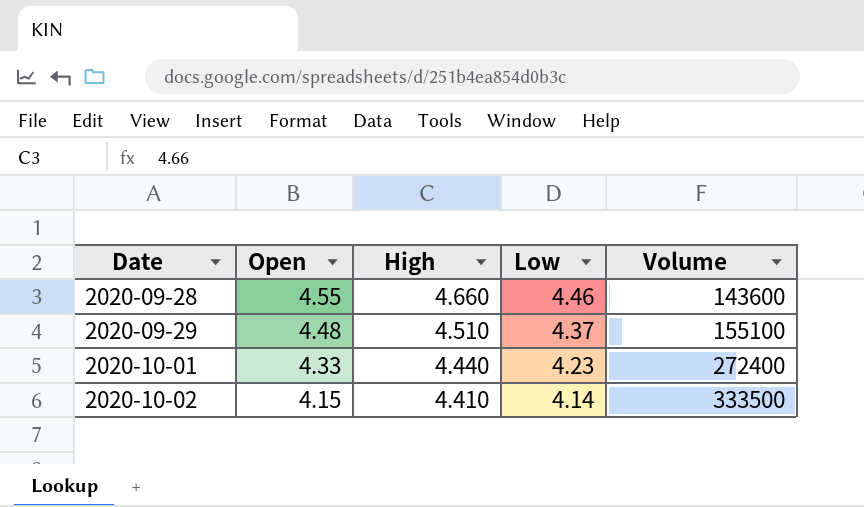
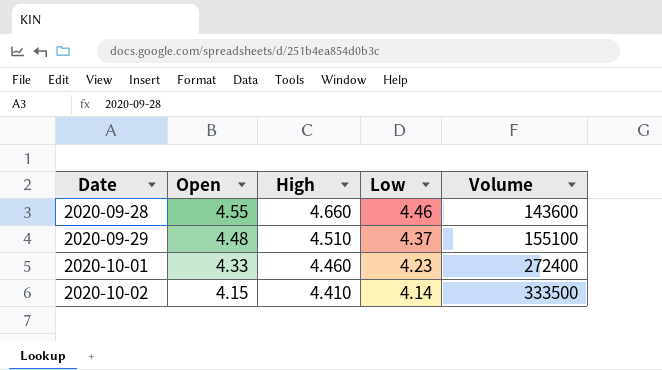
2020-10-01 | High: 4.440 -> 4.460

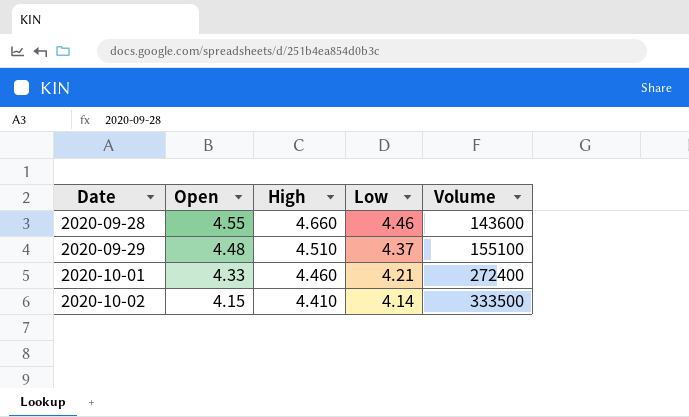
2020-10-01 | Low: 4.23 -> 4.21

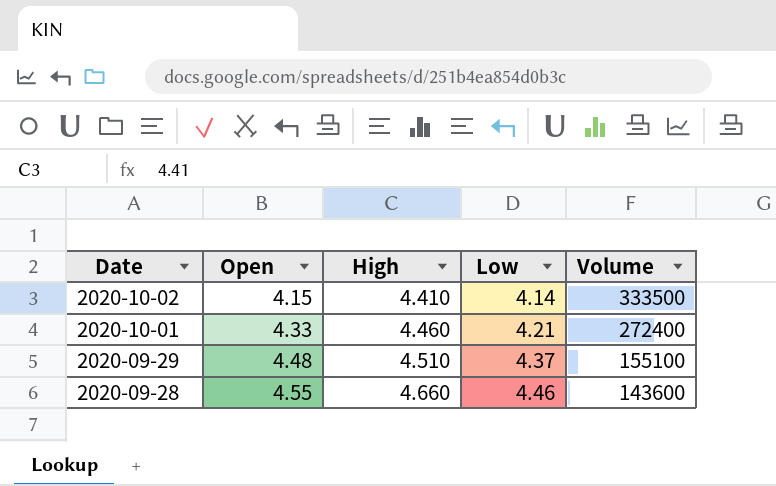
row order: Date ascending -> Date descending

